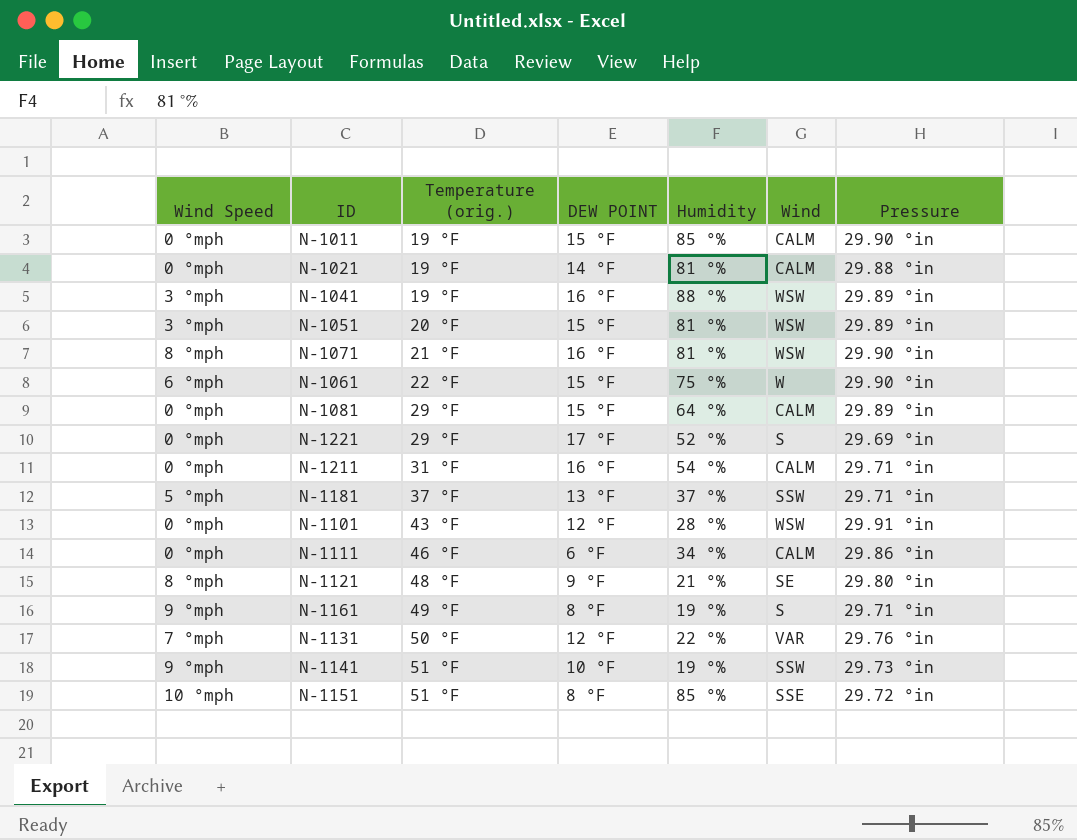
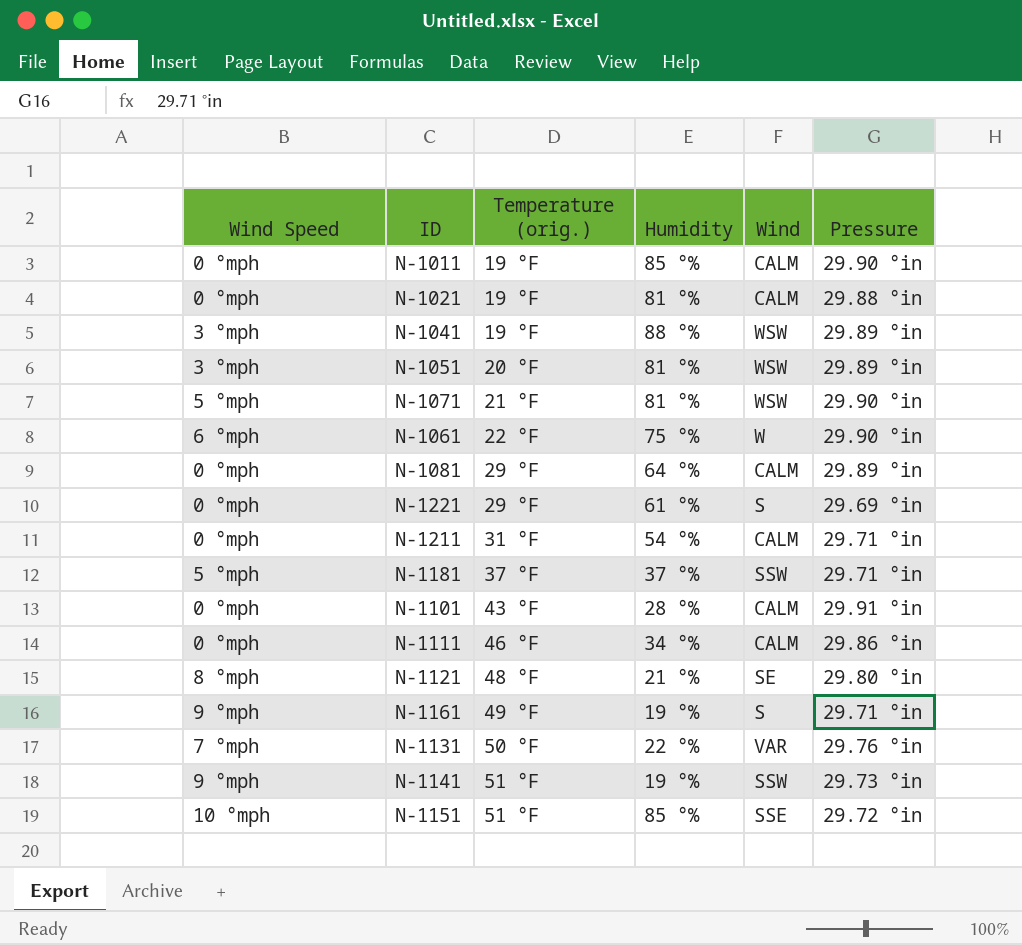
column DEW POINT | position: 4 -> none
N-1071 | Wind Speed: 8 °mph -> 5 °mph
N-1221 | Humidity: 52 °% -> 61 °%
N-1101 | Wind: WSW -> CALM

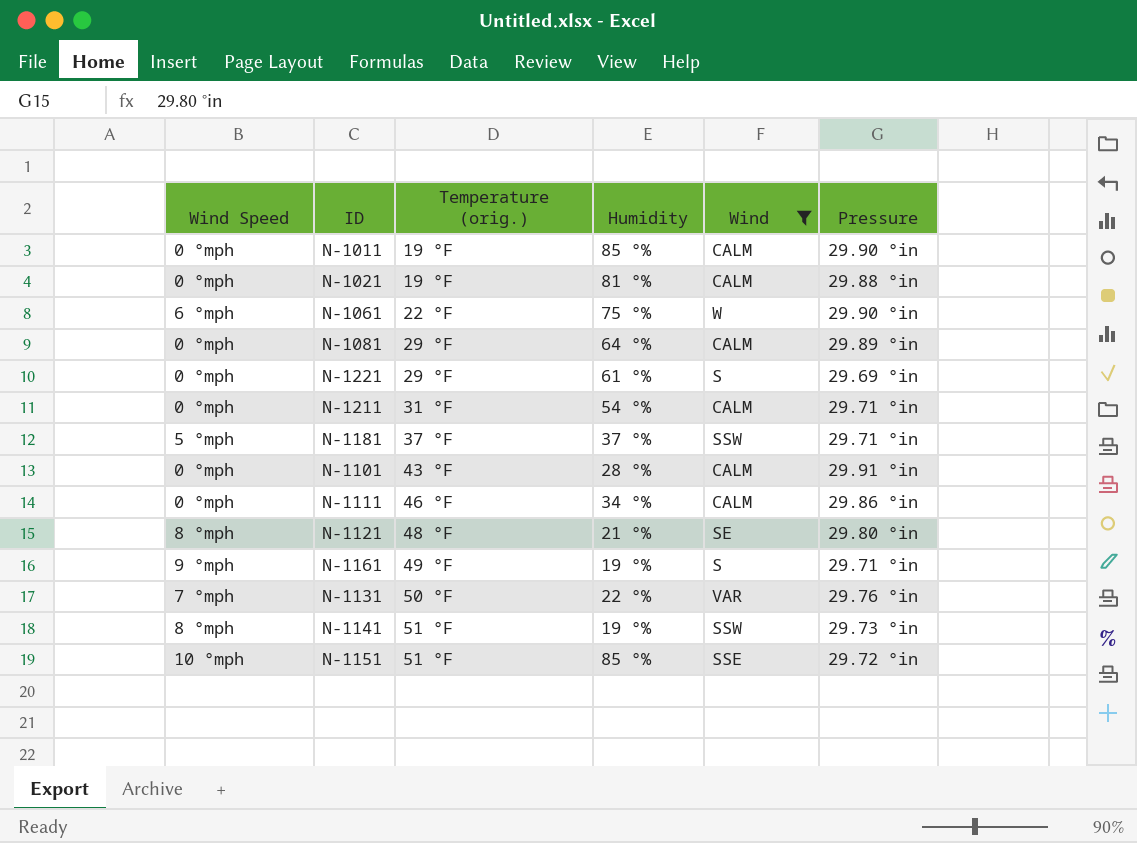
filter: none -> Wind != WSW
N-1141 | Wind Speed: 9 °mph -> 8 °mph

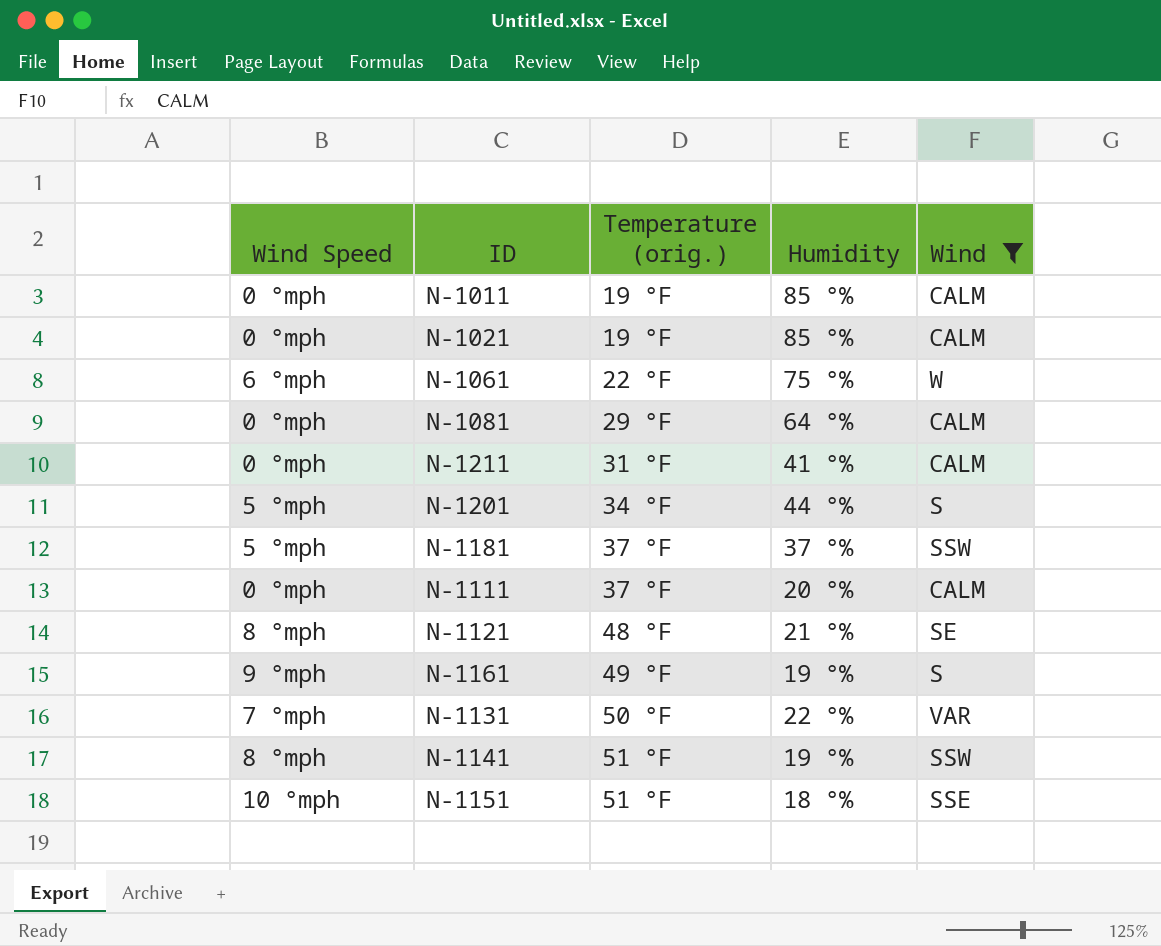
column Pressure | position: 6 -> none
row N-1221: 0 °mph | 29 °F | 61 °% | S | 29.69 °in -> none
row N-1101: 0 °mph | 43 °F | 28 °% | CALM | 29.91 °in -> none
N-1021 | Humidity: 81 °% -> 85 °%
N-1211 | Humidity: 54 °% -> 41 °%
row N-1201: none -> 5 °mph | 34 °F | 44 °% | S
N-1111 | Temperature (orig.): 46 °F -> 37 °F
N-1111 | Humidity: 34 °% -> 20 °%
N-1151 | Humidity: 85 °% -> 18 °%

